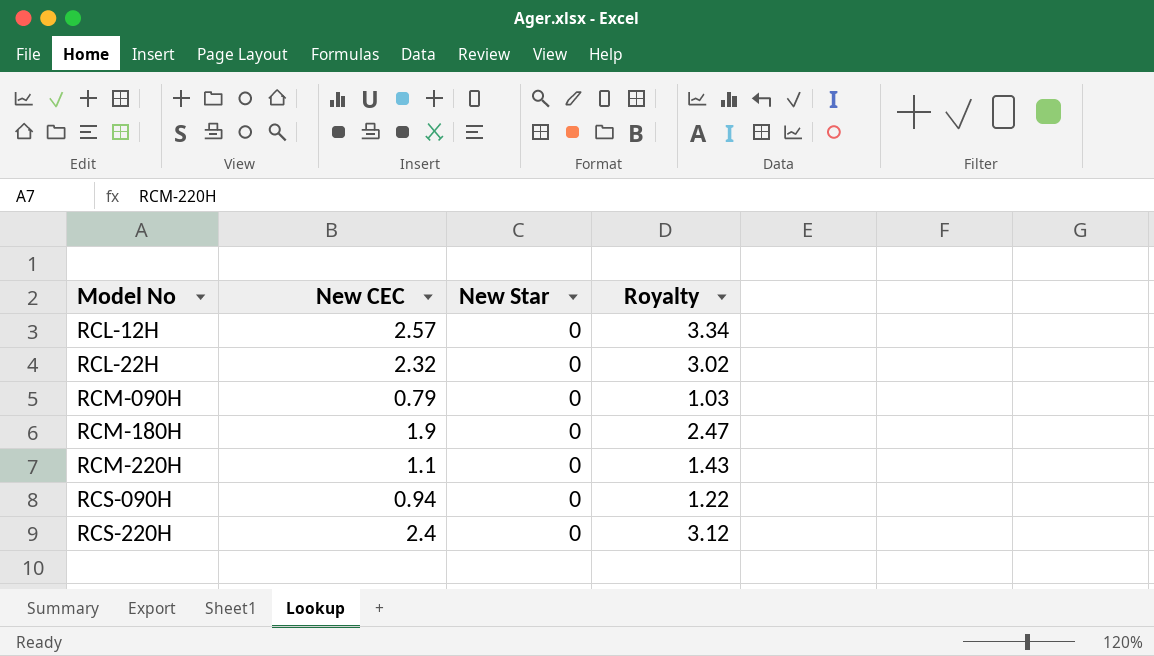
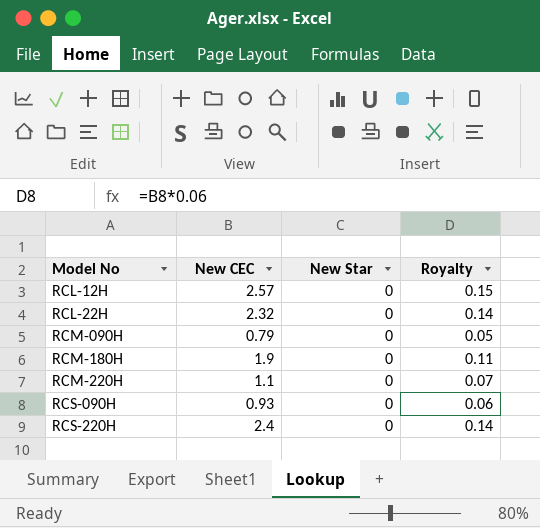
column Royalty | formula: [New CEC] * 1.3 -> [New CEC] * 0.06
RCS-090H | New CEC: 0.94 -> 0.93

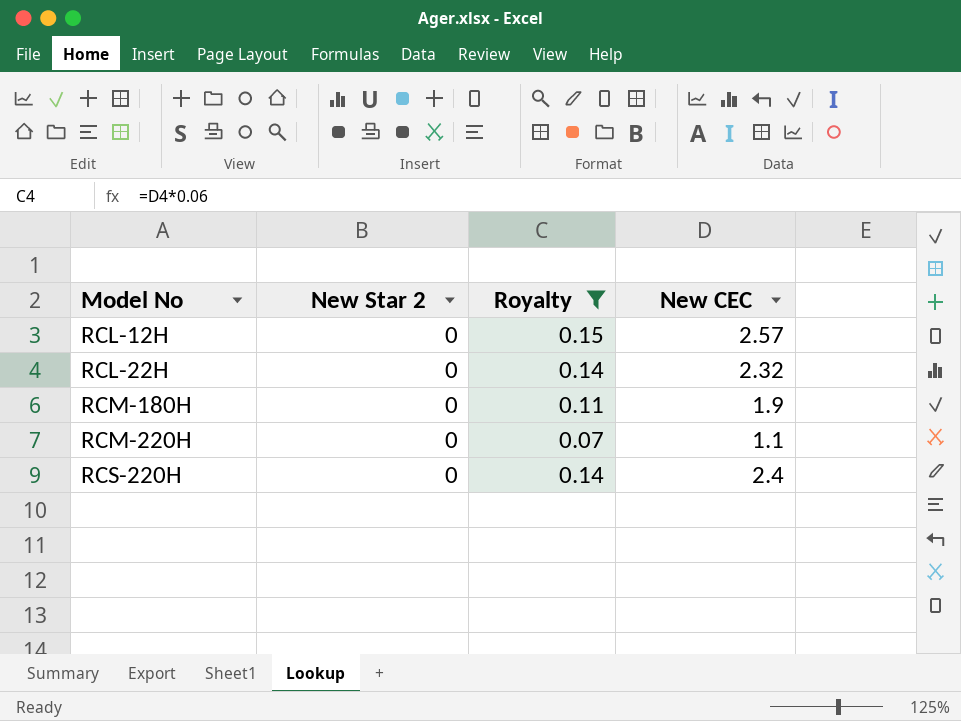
filter: none -> Royalty >= 0.07
column name: New Star -> New Star 2
column New CEC | position: 2 -> 4

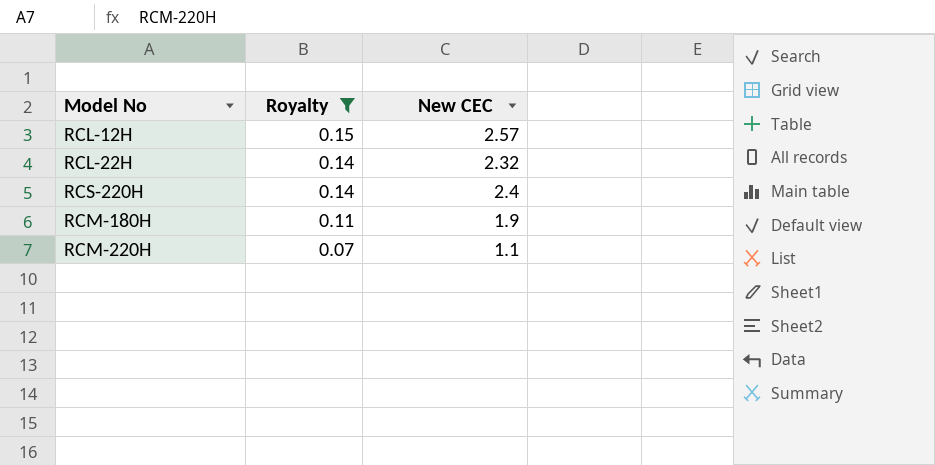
row order: Model No ascending -> Royalty descending
column New Star 2 | position: 2 -> none

